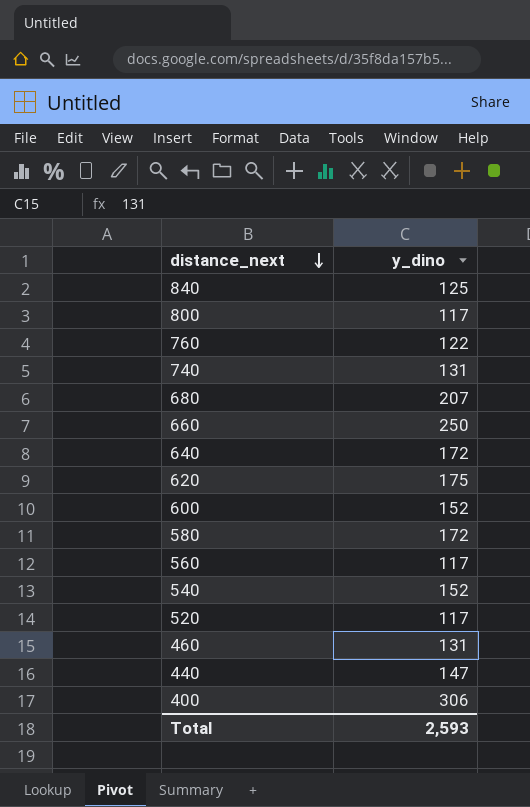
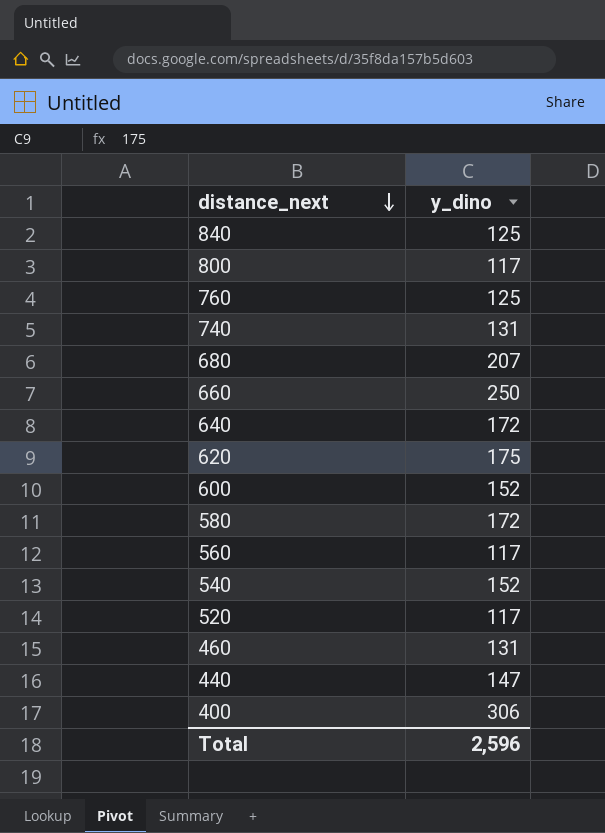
760 | y_dino: 122 -> 125
Total | y_dino: 2,593 -> 2,596

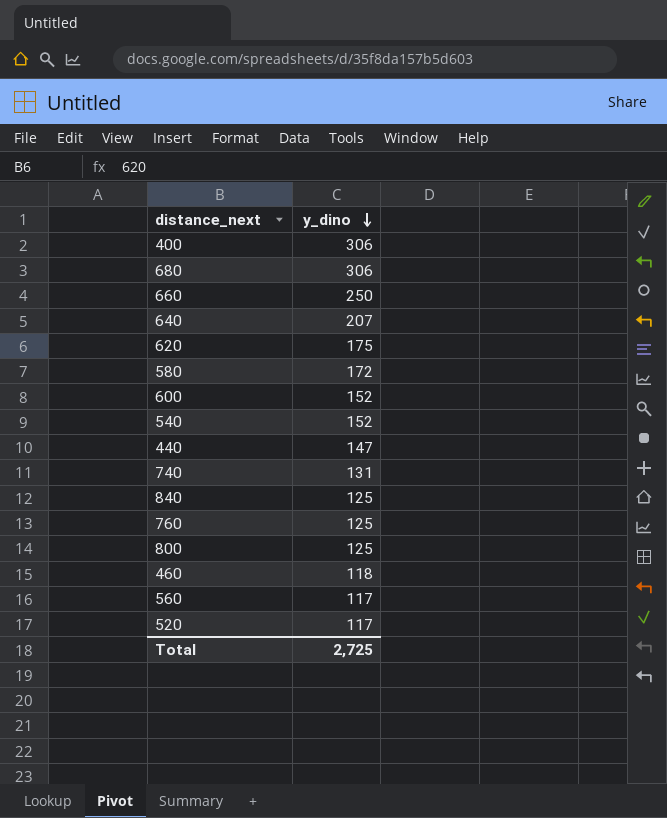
row order: distance_next descending -> y_dino descending
680 | y_dino: 207 -> 306
640 | y_dino: 172 -> 207
800 | y_dino: 117 -> 125
460 | y_dino: 131 -> 118
Total | y_dino: 2,596 -> 2,725

